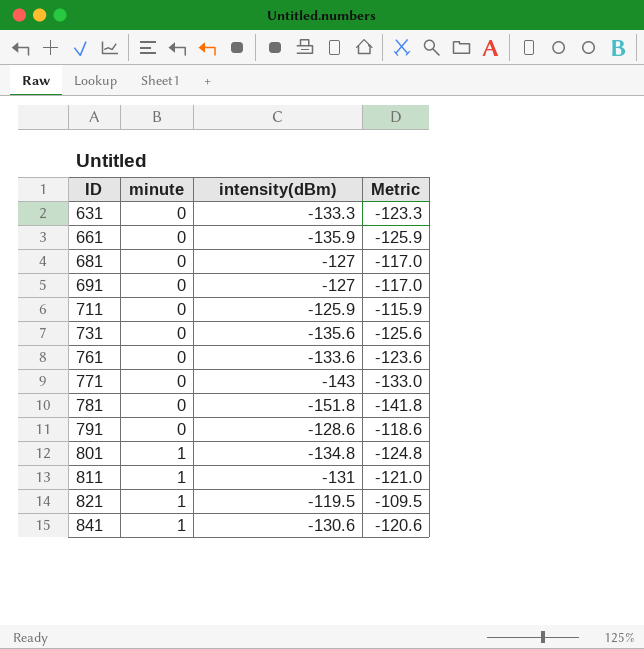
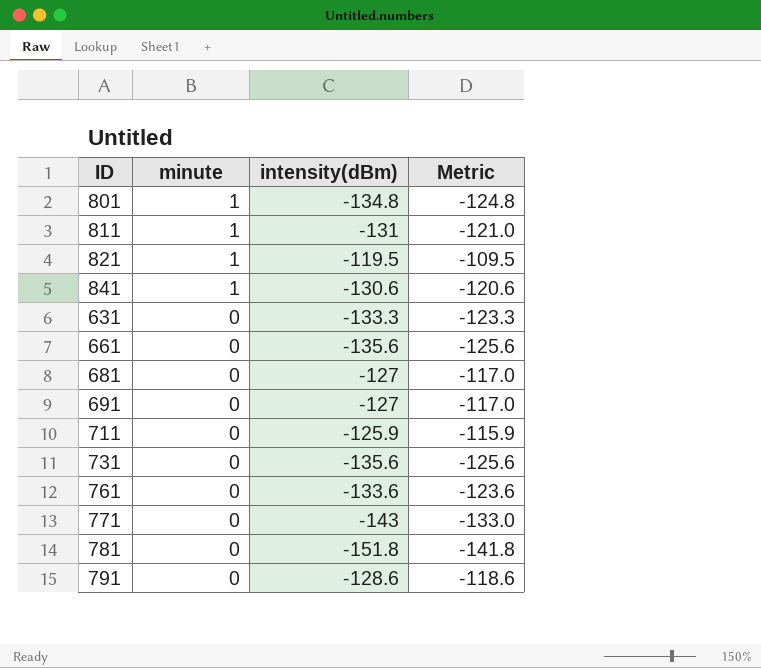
row order: ID ascending -> minute descending
661 | intensity(dBm): -135.9 -> -135.6
661 | Metric: -125.9 -> -125.6

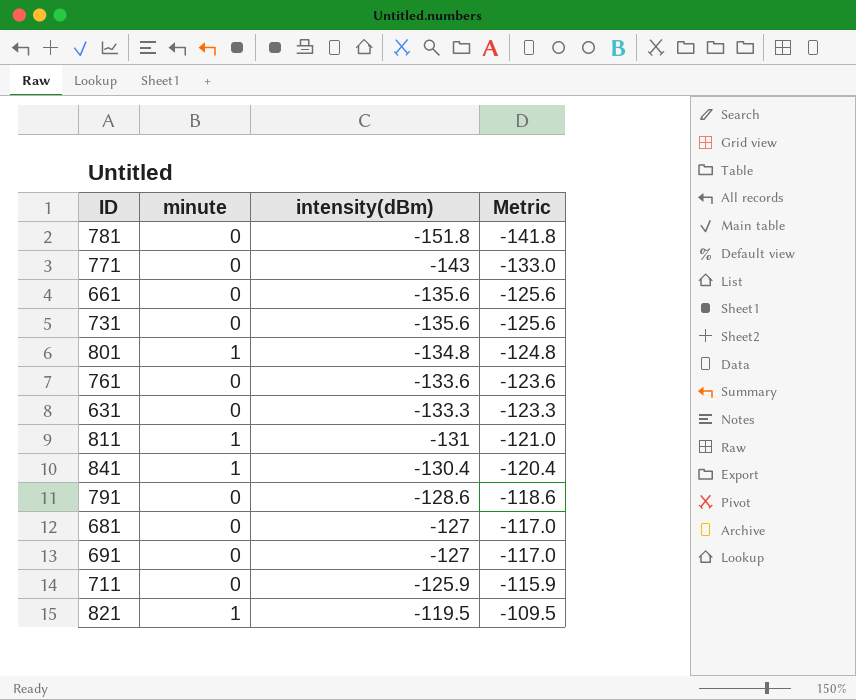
row order: minute descending -> intensity(dBm) ascending
841 | intensity(dBm): -130.6 -> -130.4
841 | Metric: -120.6 -> -120.4

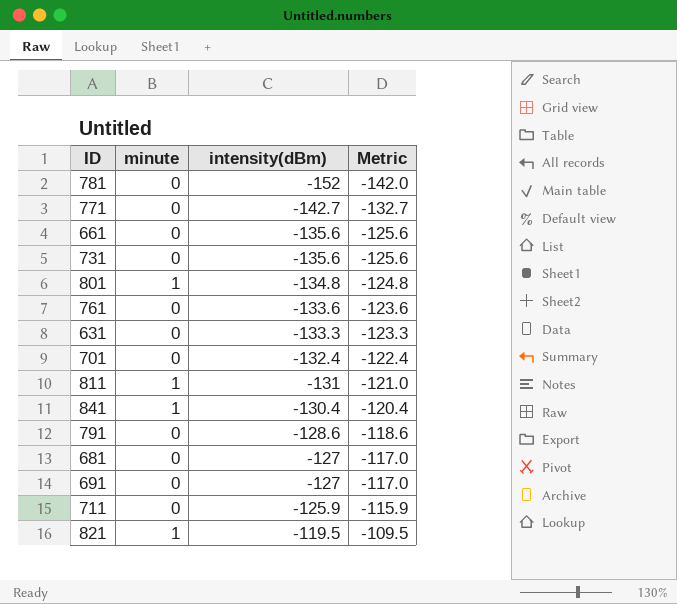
781 | intensity(dBm): -151.8 -> -152
781 | Metric: -141.8 -> -142.0
771 | intensity(dBm): -143 -> -142.7
771 | Metric: -133.0 -> -132.7
row 701: none -> 0 | -132.4 | -122.4

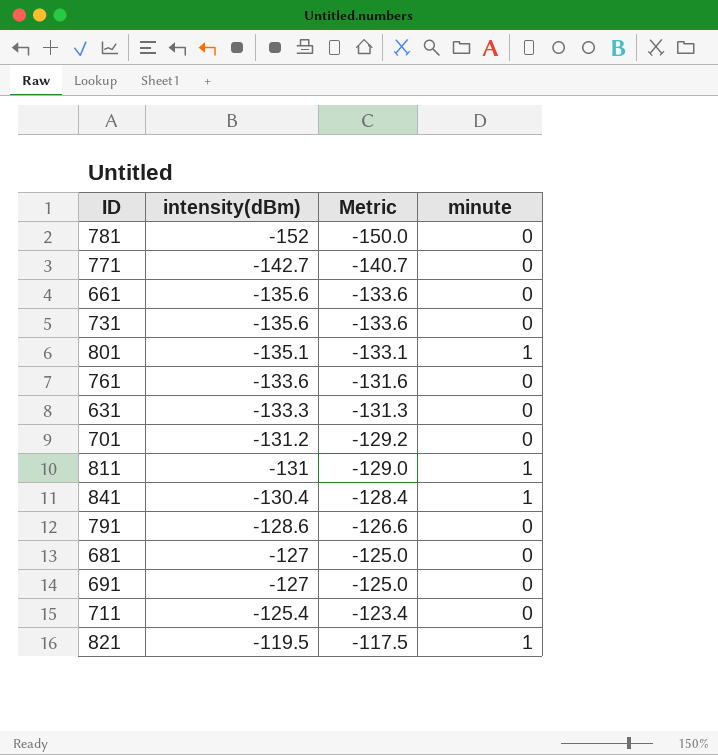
column Metric | formula: [intensity(dBm)] + 10 -> [intensity(dBm)] + 2
column minute | position: 2 -> 4
801 | intensity(dBm): -134.8 -> -135.1
701 | intensity(dBm): -132.4 -> -131.2
711 | intensity(dBm): -125.9 -> -125.4

